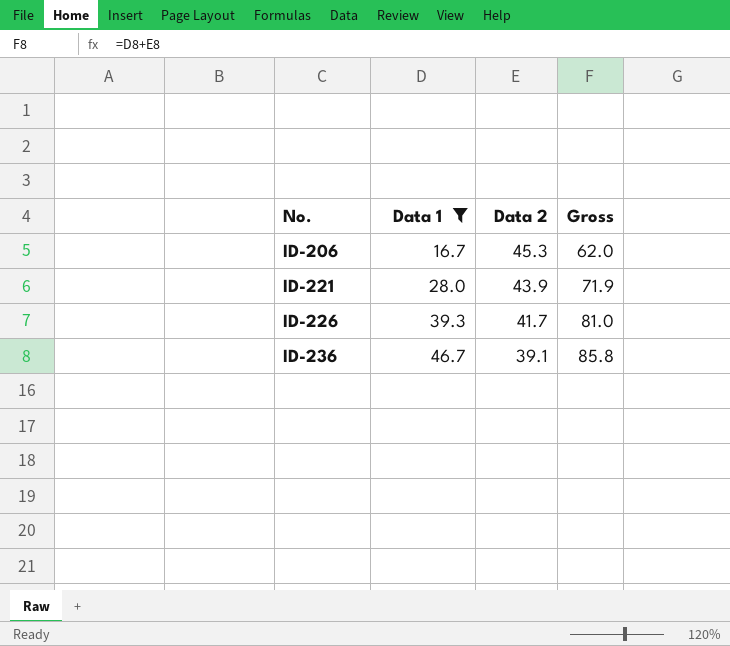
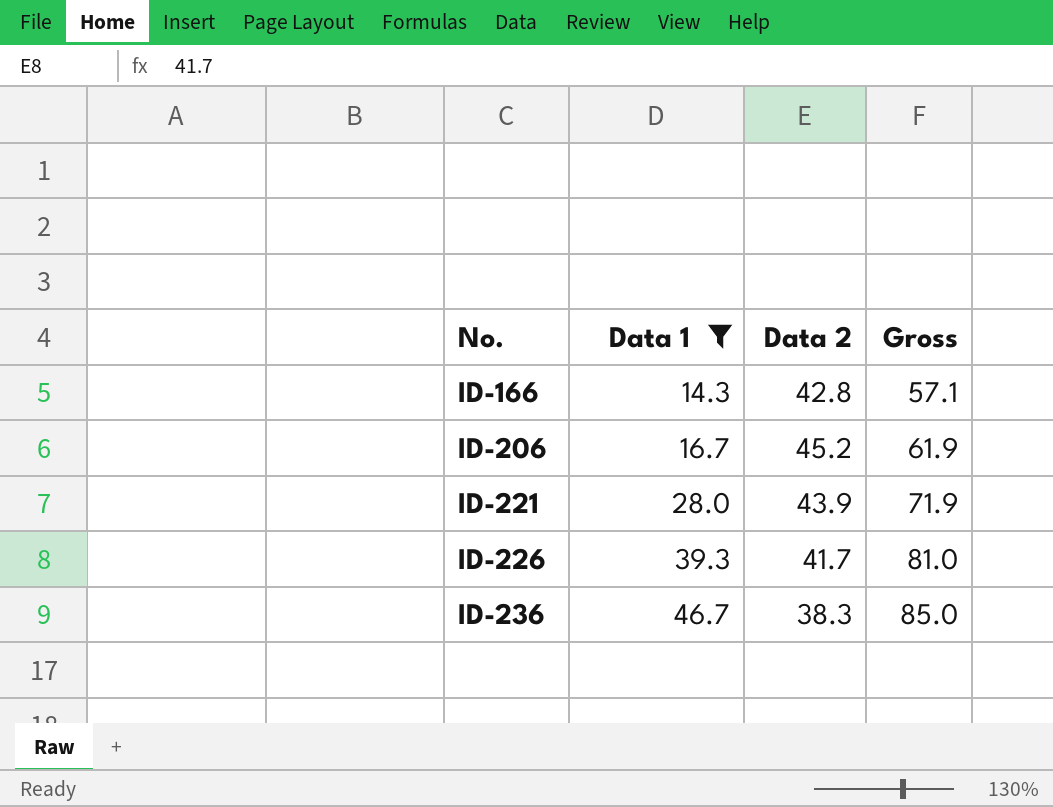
row ID-166: none -> 14.3 | 42.8 | 57.1
ID-206 | Data 2: 45.3 -> 45.2
ID-206 | Gross: 62.0 -> 61.9
ID-236 | Data 2: 39.1 -> 38.3
ID-236 | Gross: 85.8 -> 85.0

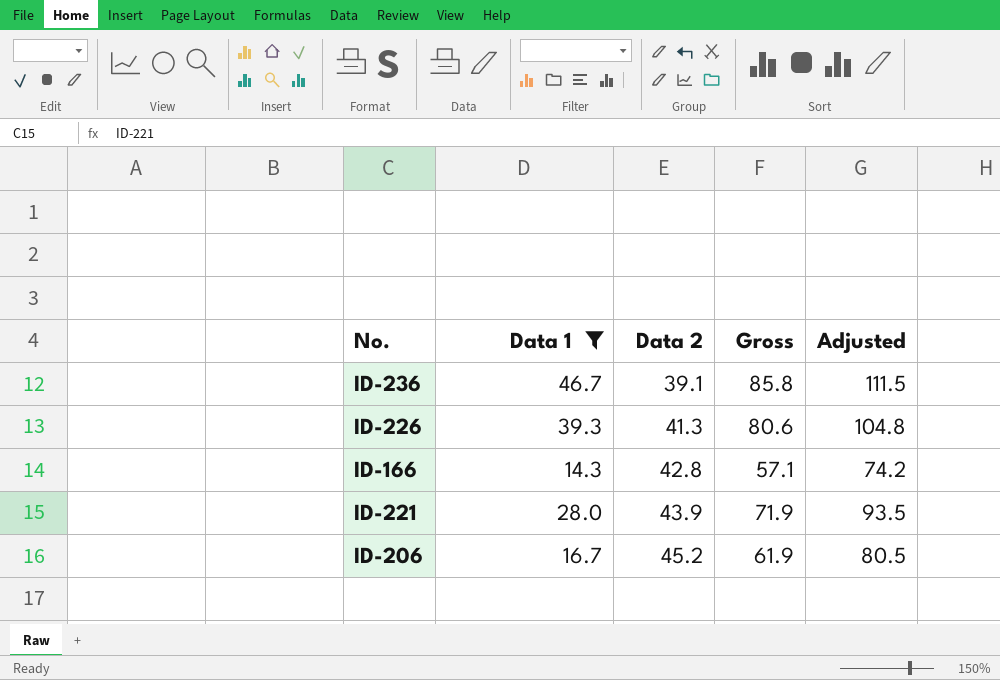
row order: No. ascending -> Data 2 ascending
column Adjusted | formula: none -> [Gross] * 1.3
ID-236 | Data 2: 38.3 -> 39.1
ID-236 | Gross: 85.0 -> 85.8
ID-226 | Data 2: 41.7 -> 41.3
ID-226 | Gross: 81.0 -> 80.6

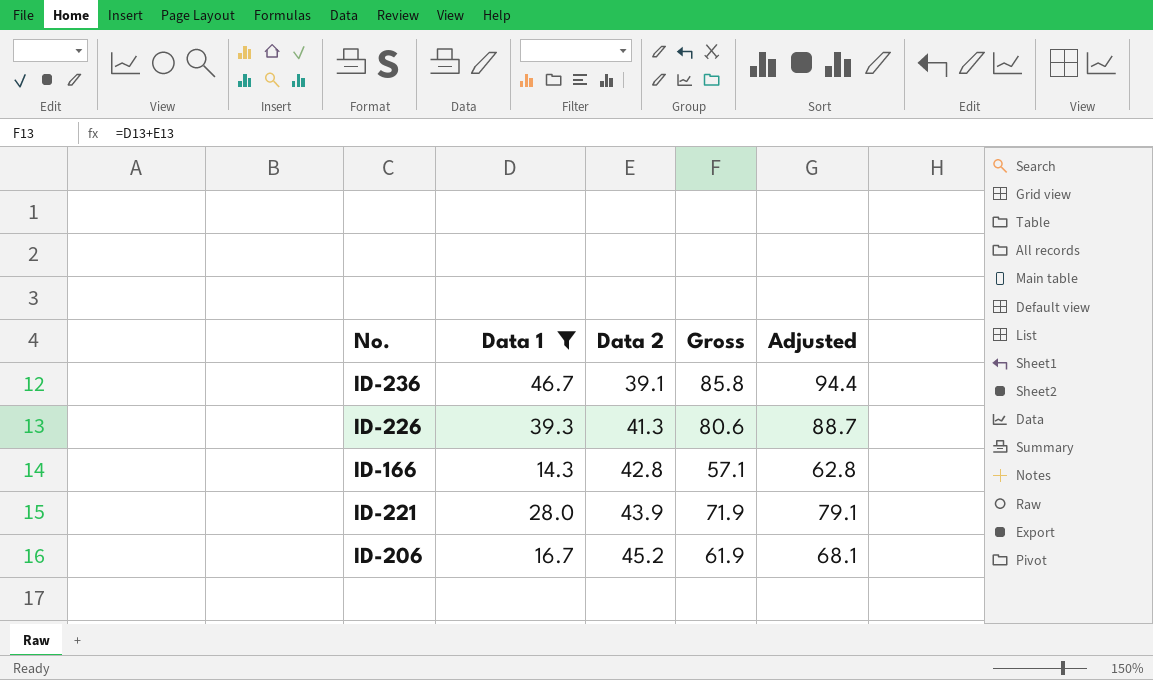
column Adjusted | formula: [Gross] * 1.3 -> [Gross] * 1.1

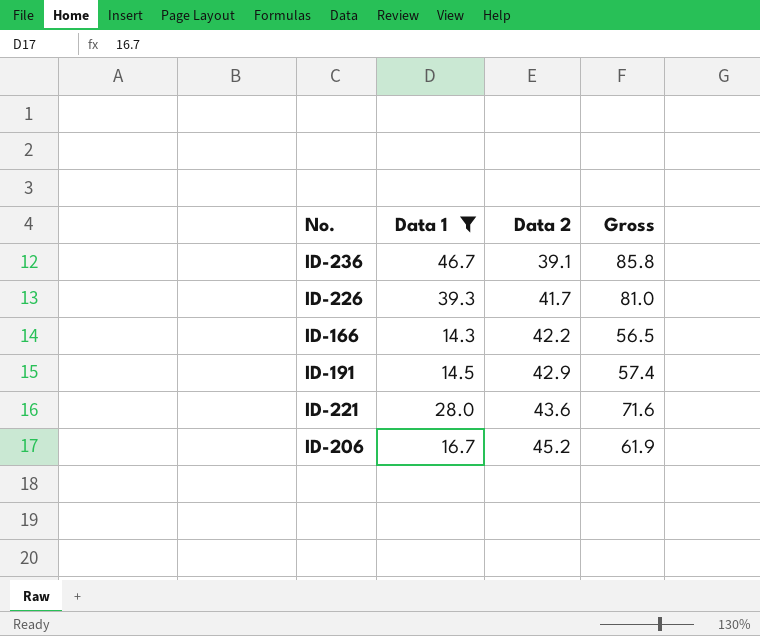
column Adjusted | formula: [Gross] * 1.1 -> none
ID-226 | Data 2: 41.3 -> 41.7
ID-226 | Gross: 80.6 -> 81.0
ID-166 | Data 2: 42.8 -> 42.2
ID-166 | Gross: 57.1 -> 56.5
row ID-191: none -> 14.5 | 42.9 | 57.4
ID-221 | Data 2: 43.9 -> 43.6
ID-221 | Gross: 71.9 -> 71.6

